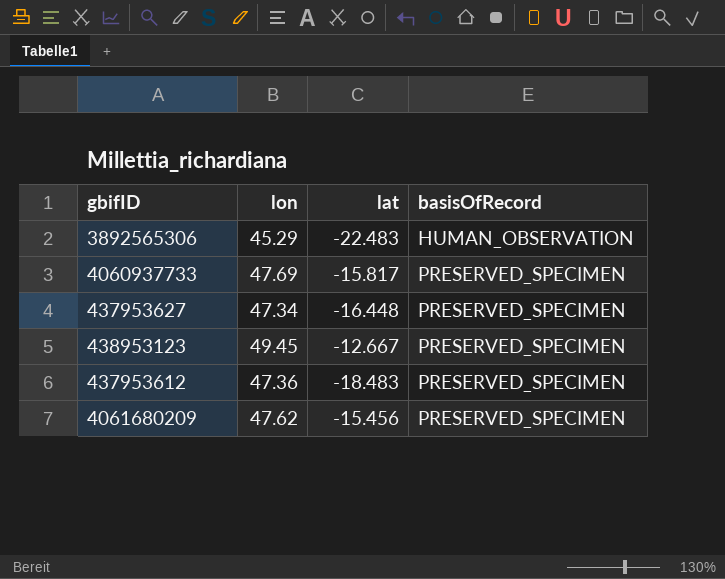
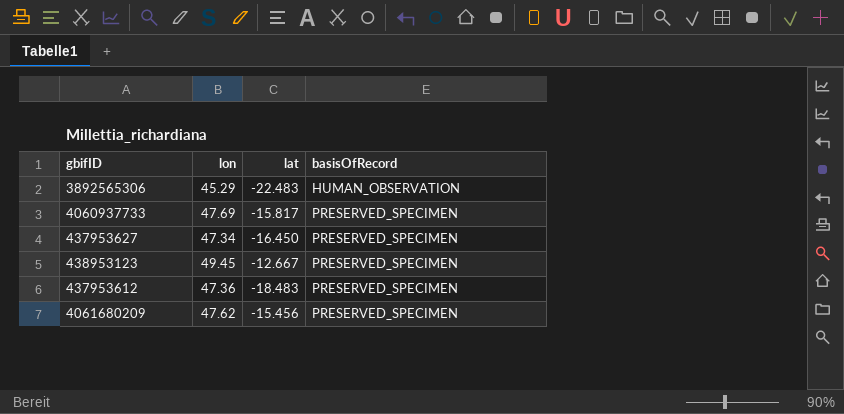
437953627 | lat: -16.448 -> -16.450

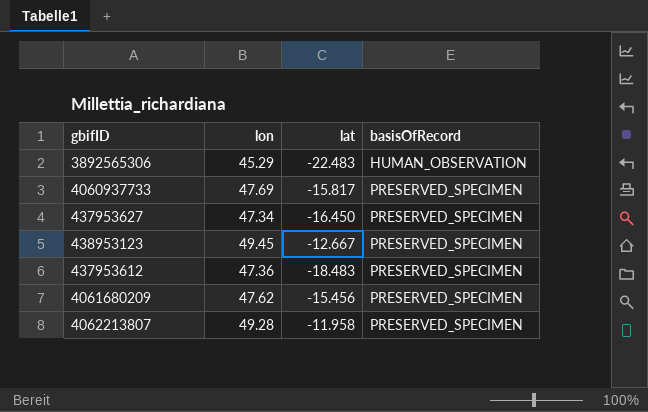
row 4062213807: none -> 49.28 | -11.958 | PRESERVED_SPECIMEN

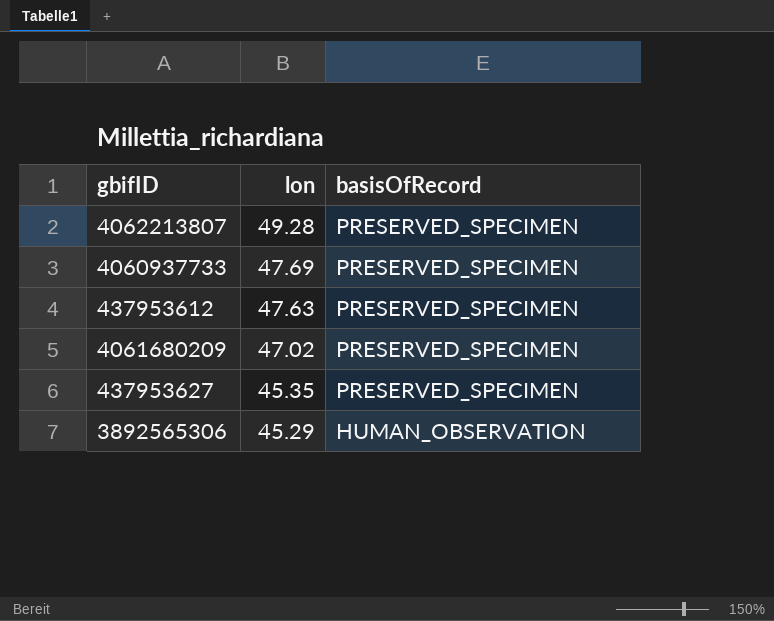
row order: basisOfRecord ascending -> lon descending
column lat | position: 3 -> none
row 438953123: 49.45 | -12.667 | PRESERVED_SPECIMEN -> none
437953612 | lon: 47.36 -> 47.63
4061680209 | lon: 47.62 -> 47.02
437953627 | lon: 47.34 -> 45.35

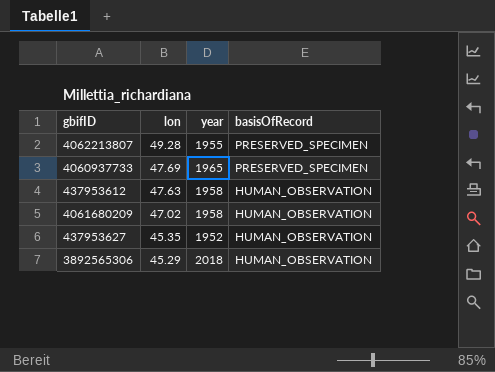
column year | position: none -> 3
437953612 | basisOfRecord: PRESERVED_SPECIMEN -> HUMAN_OBSERVATION
4061680209 | basisOfRecord: PRESERVED_SPECIMEN -> HUMAN_OBSERVATION
437953627 | basisOfRecord: PRESERVED_SPECIMEN -> HUMAN_OBSERVATION

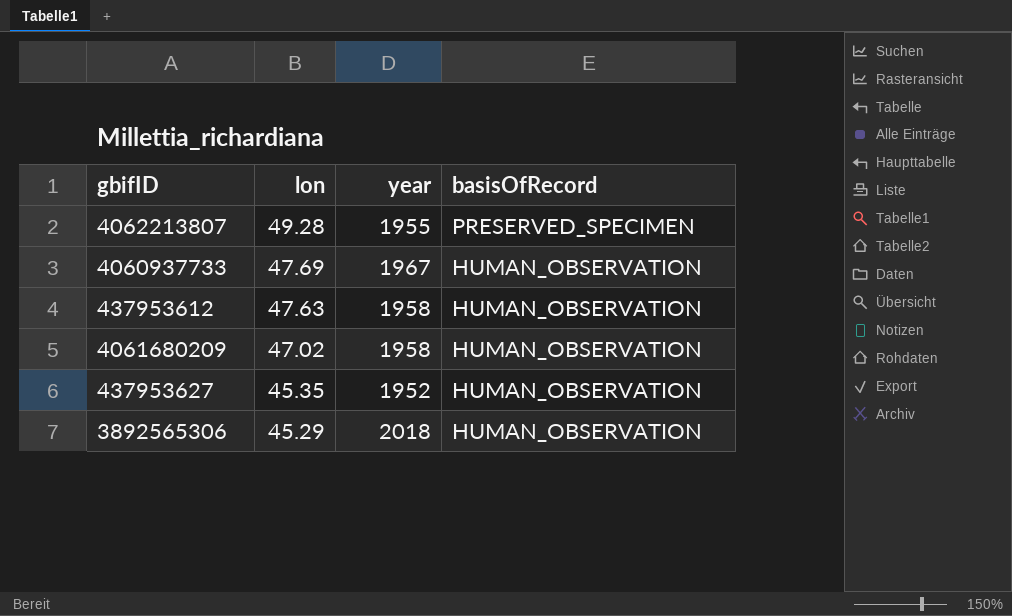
4060937733 | year: 1965 -> 1967
4060937733 | basisOfRecord: PRESERVED_SPECIMEN -> HUMAN_OBSERVATION

